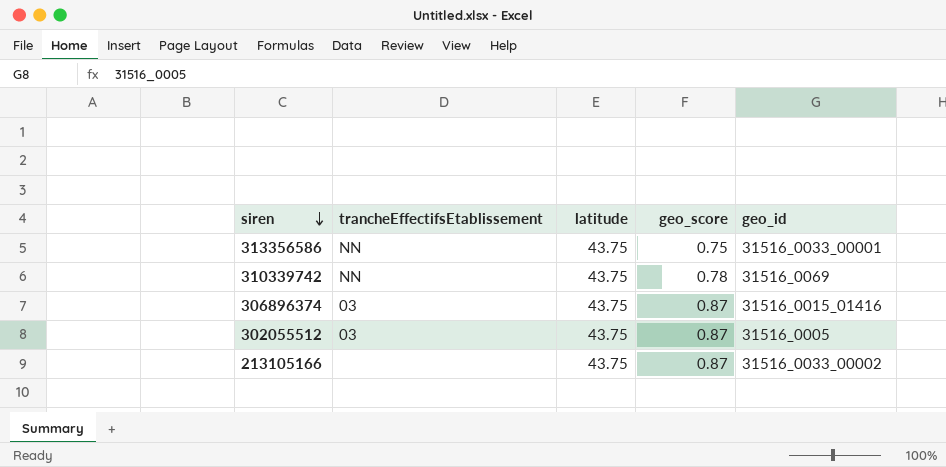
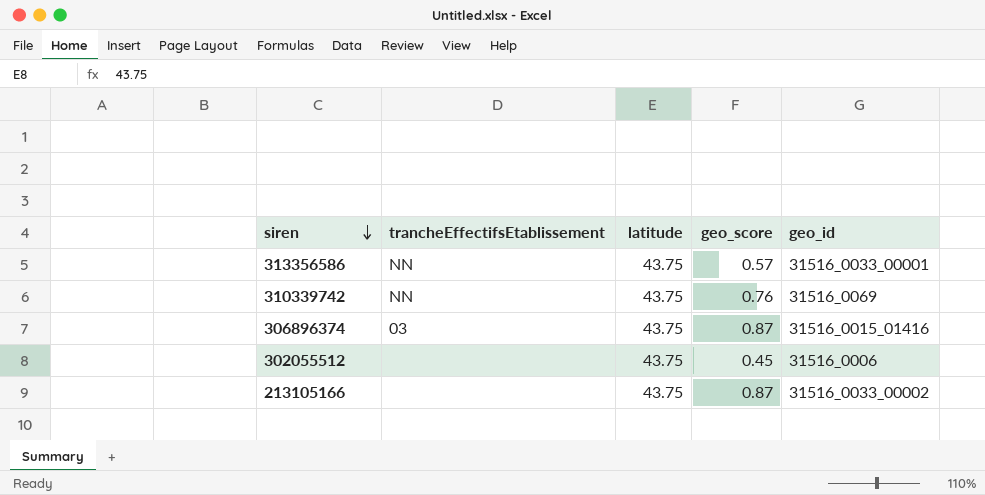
313356586 | geo_score: 0.75 -> 0.57
310339742 | geo_score: 0.78 -> 0.76
302055512 | trancheEffectifsEtablissement: 03 -> none
302055512 | geo_score: 0.87 -> 0.45
302055512 | geo_id: 31516_0005 -> 31516_0006

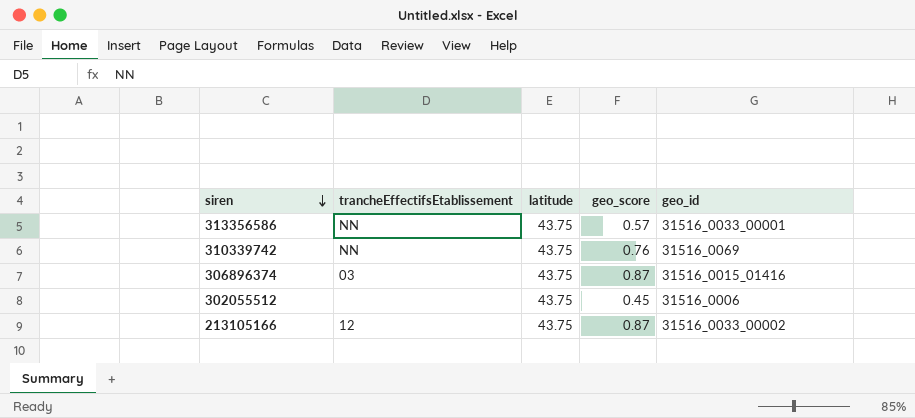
213105166 | trancheEffectifsEtablissement: none -> 12

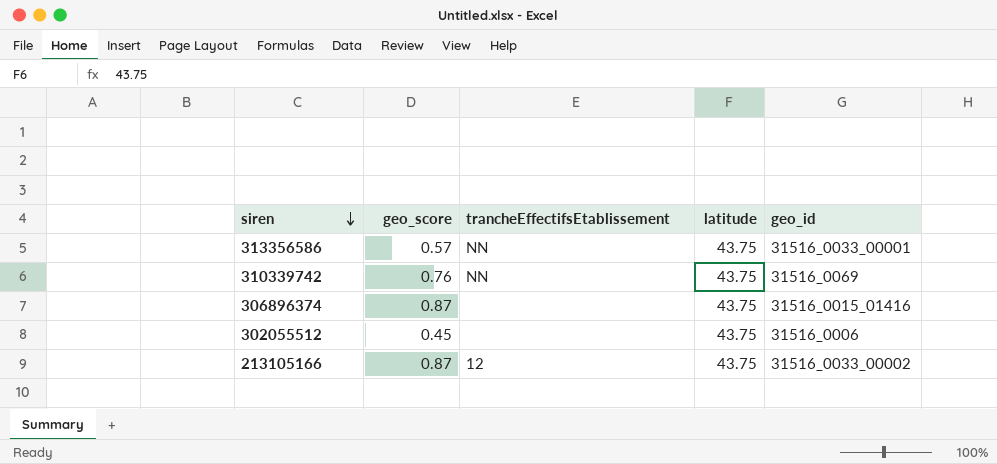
column geo_score | position: 4 -> 2
306896374 | trancheEffectifsEtablissement: 03 -> none

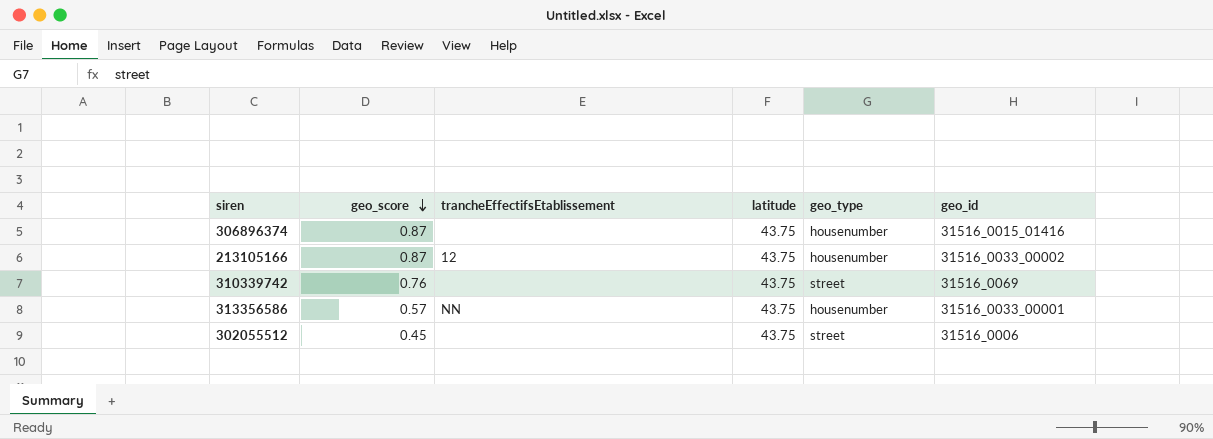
row order: siren descending -> geo_score descending
column geo_type | position: none -> 5
310339742 | trancheEffectifsEtablissement: NN -> none

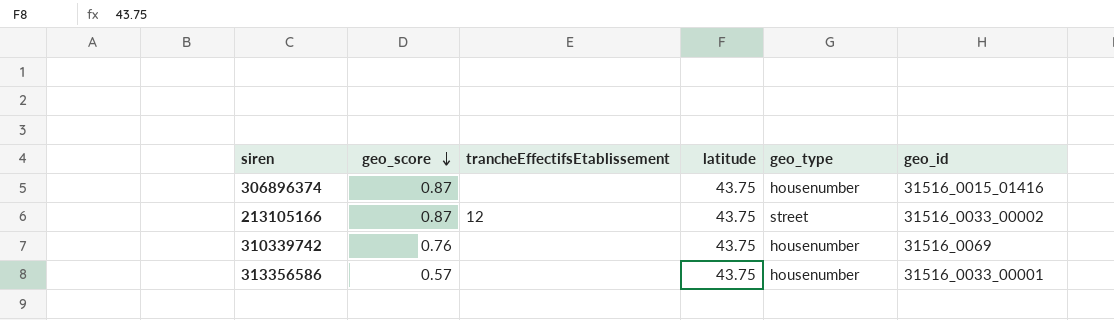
row 302055512: 0.45 | none | 43.75 | street | 31516_0006 -> none
213105166 | geo_type: housenumber -> street
310339742 | geo_type: street -> housenumber
313356586 | trancheEffectifsEtablissement: NN -> none

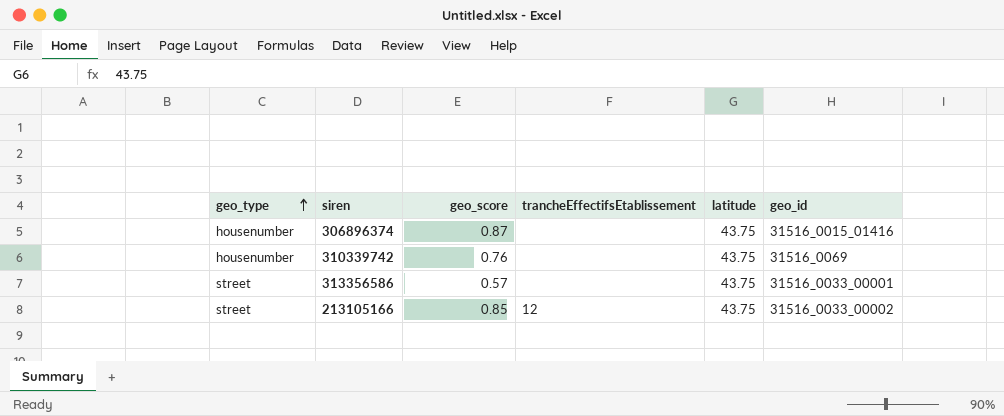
row order: geo_score descending -> geo_type ascending
column geo_type | position: 5 -> 1
313356586 | geo_type: housenumber -> street
213105166 | geo_score: 0.87 -> 0.85

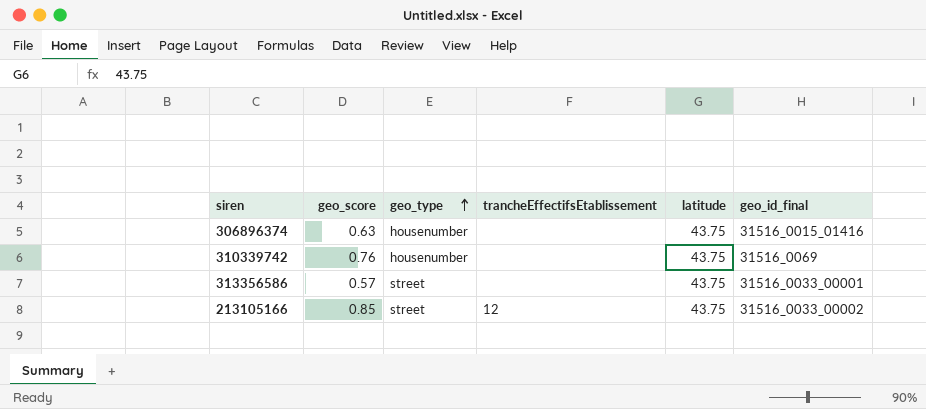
column geo_type | position: 1 -> 3
column name: geo_id -> geo_id_final
306896374 | geo_score: 0.87 -> 0.63

